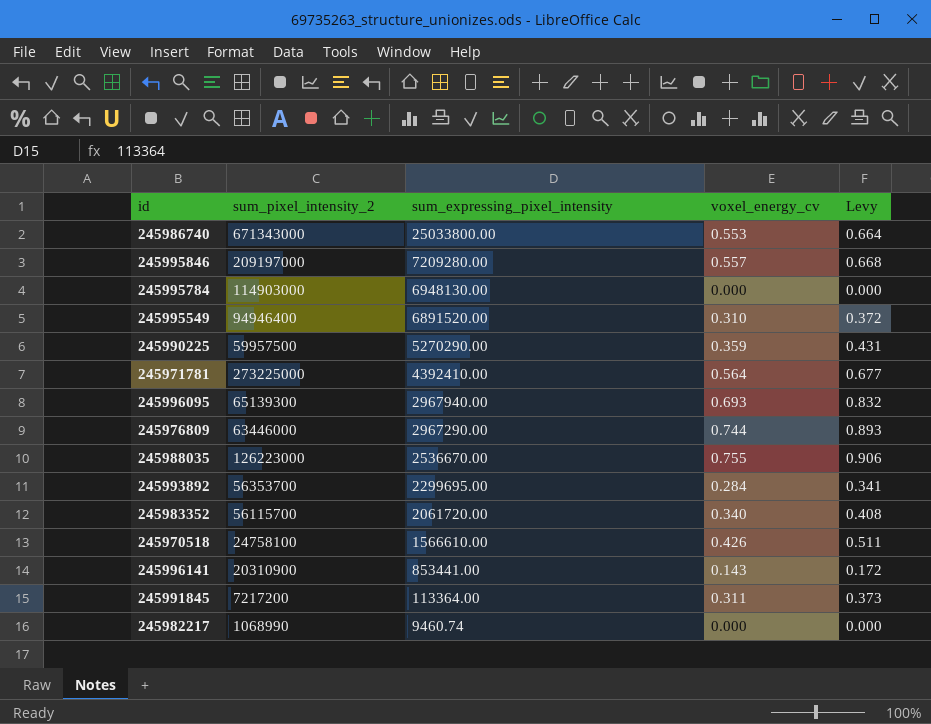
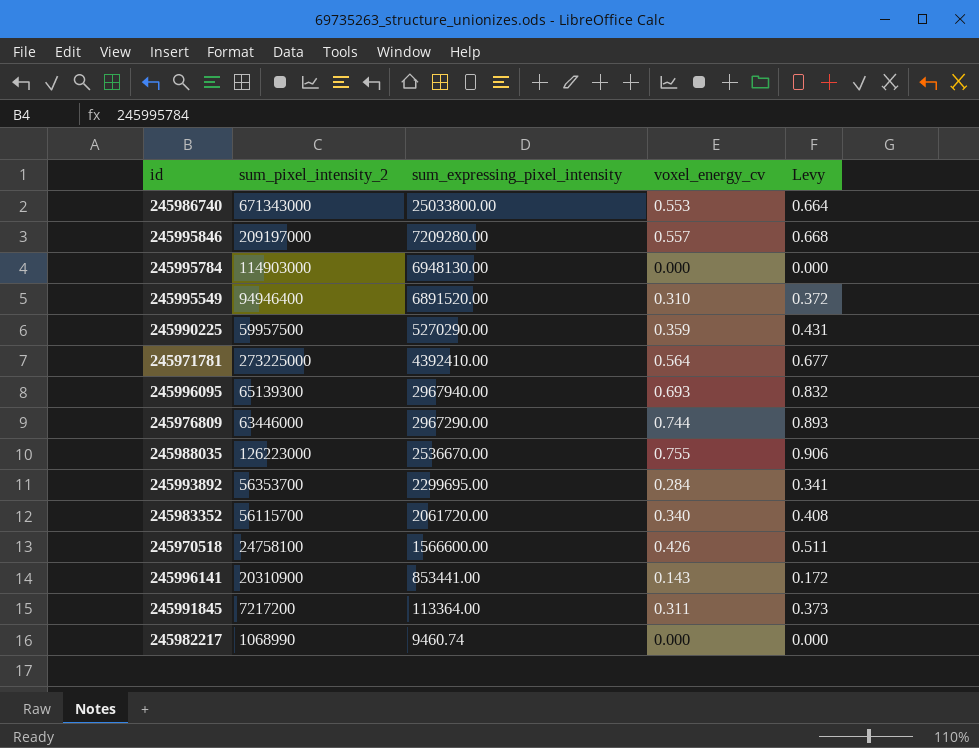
245970518 | sum_expressing_pixel_intensity: 1566610.00 -> 1566600.00

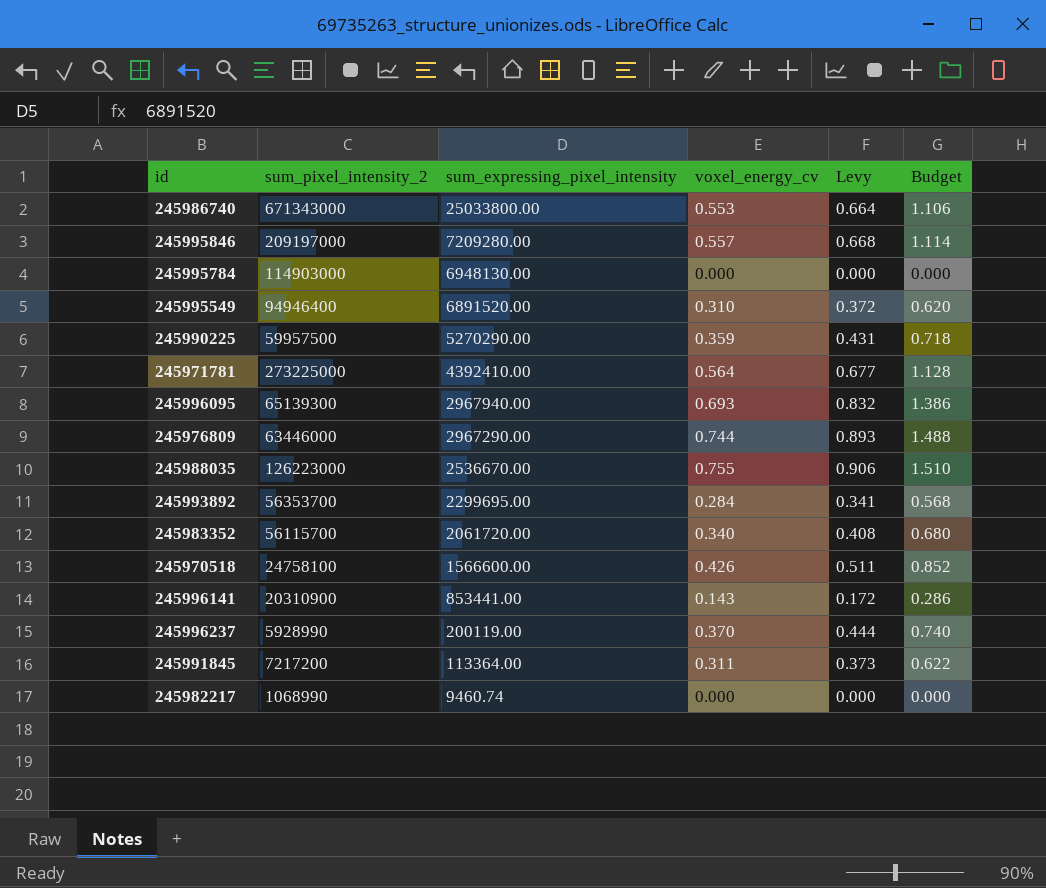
column Budget | formula: none -> [voxel_energy_cv] * 2
row 245996237: none -> 5928990 | 200119.00 | 0.370 | 0.444 | 0.740

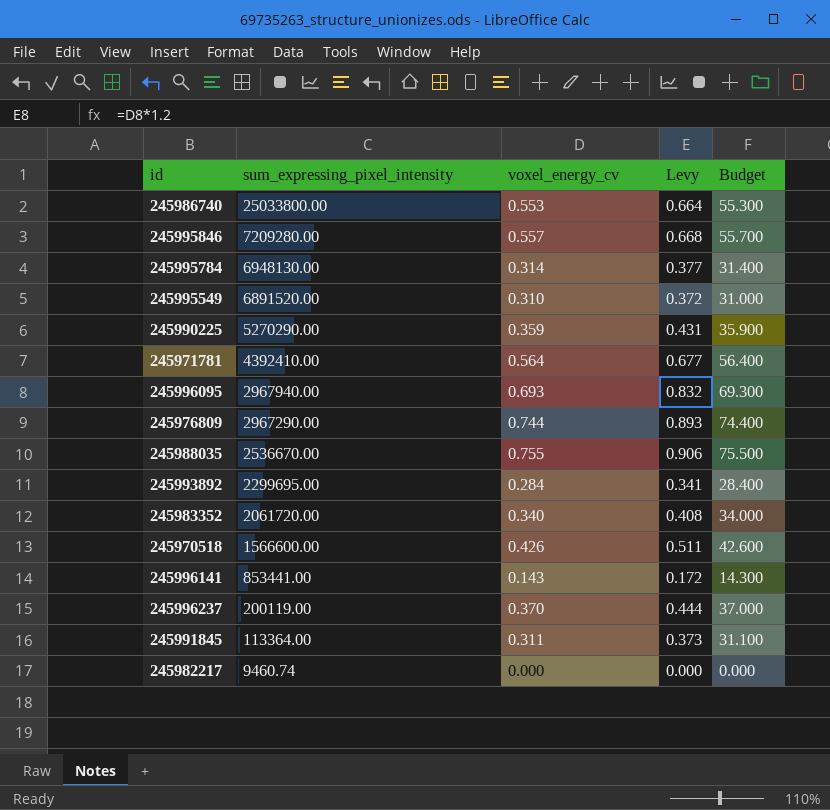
column sum_pixel_intensity_2 | position: 2 -> none
column Budget | formula: [voxel_energy_cv] * 2 -> [voxel_energy_cv] * 100
245995784 | voxel_energy_cv: 0.000 -> 0.314
245995784 | Levy: 0.000 -> 0.377

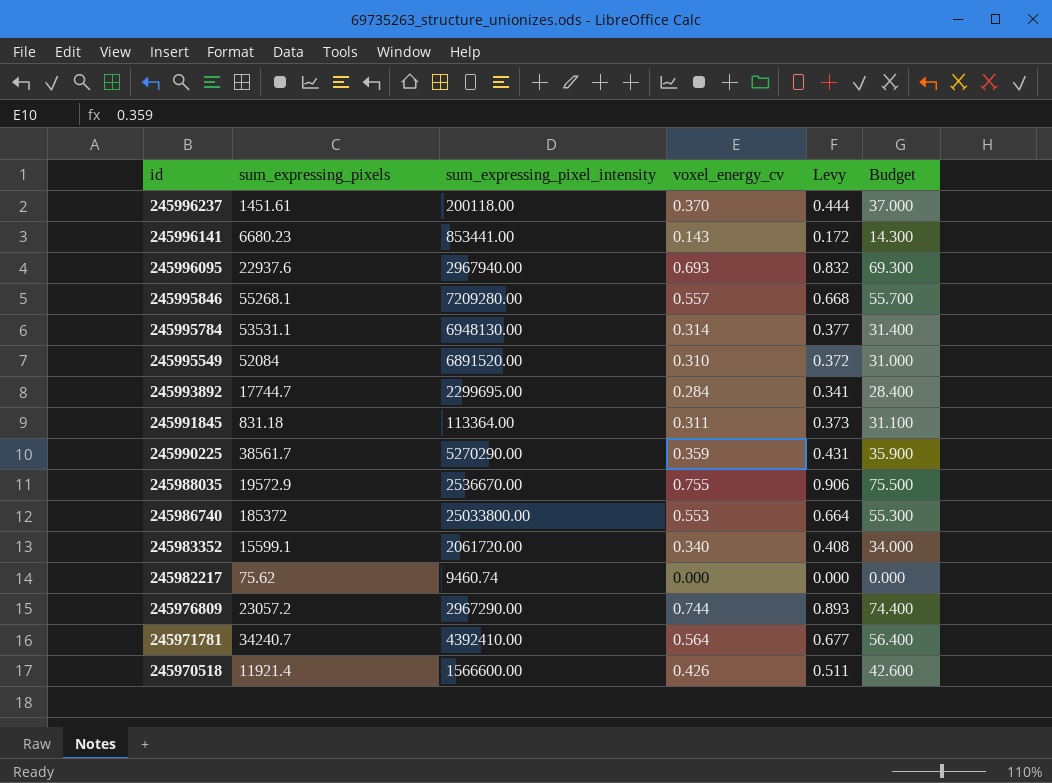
row order: sum_expressing_pixel_intensity descending -> id descending
column sum_expressing_pixels | position: none -> 2
245996237 | sum_expressing_pixel_intensity: 200119.00 -> 200118.00

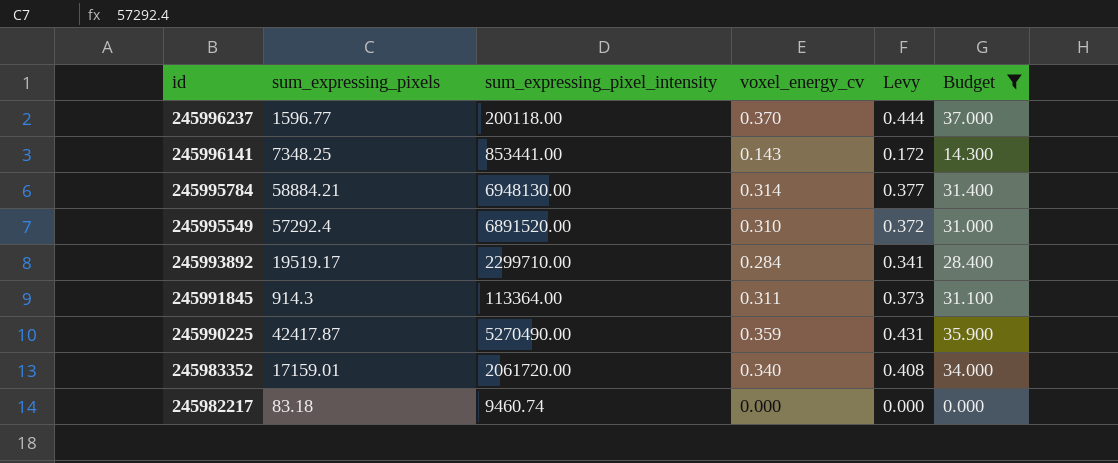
filter: none -> Budget <= 37.000
245996237 | sum_expressing_pixels: 1451.61 -> 1596.77
245996141 | sum_expressing_pixels: 6680.23 -> 7348.25
245995784 | sum_expressing_pixels: 53531.1 -> 58884.21
245995549 | sum_expressing_pixels: 52084 -> 57292.4
245993892 | sum_expressing_pixels: 17744.7 -> 19519.17
245993892 | sum_expressing_pixel_intensity: 2299695.00 -> 2299710.00
245991845 | sum_expressing_pixels: 831.18 -> 914.3
245990225 | sum_expressing_pixels: 38561.7 -> 42417.87
245990225 | sum_expressing_pixel_intensity: 5270290.00 -> 5270490.00
245983352 | sum_expressing_pixels: 15599.1 -> 17159.01
245982217 | sum_expressing_pixels: 75.62 -> 83.18

